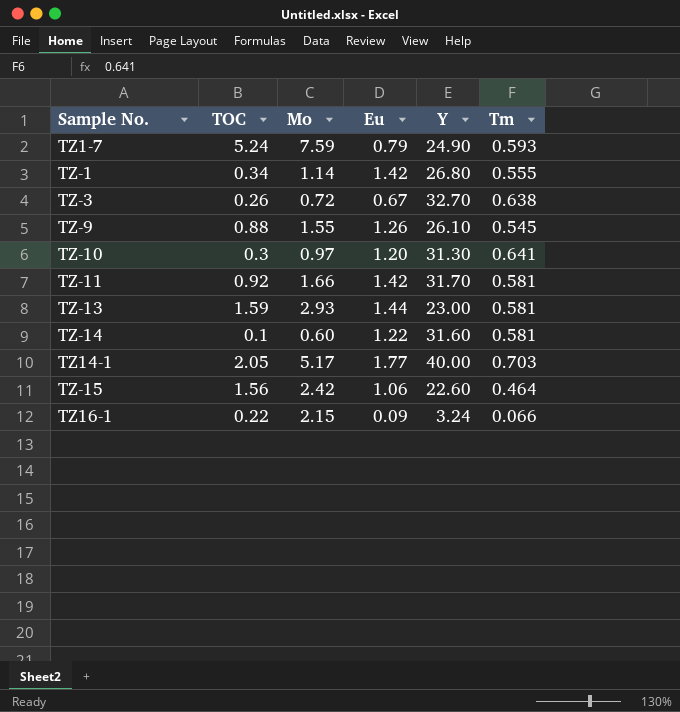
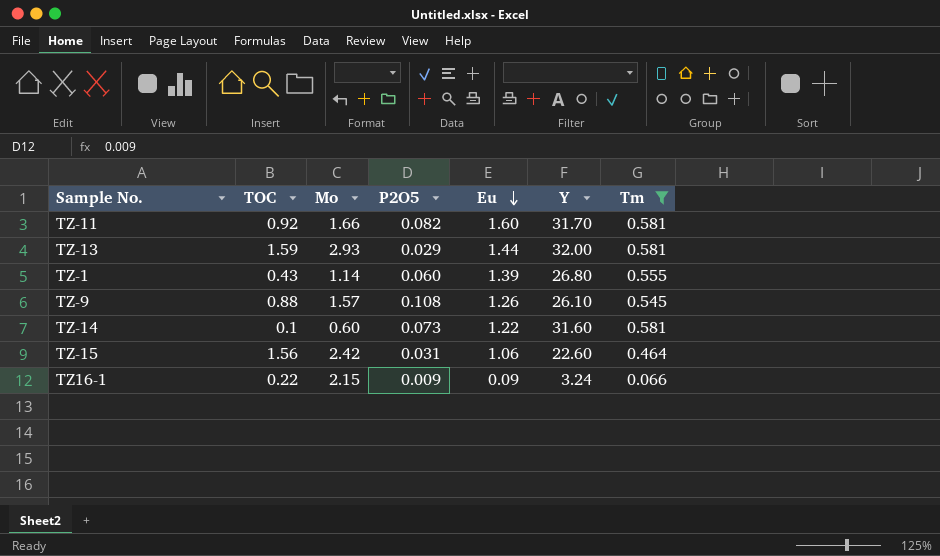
filter: none -> Tm <= 0.581
row order: none -> Eu descending
column P2O5 | position: none -> 4
TZ-11 | Eu: 1.42 -> 1.60
TZ-13 | Y: 23.00 -> 32.00
TZ-1 | TOC: 0.34 -> 0.43
TZ-1 | Eu: 1.42 -> 1.39
TZ-9 | Mo: 1.55 -> 1.57

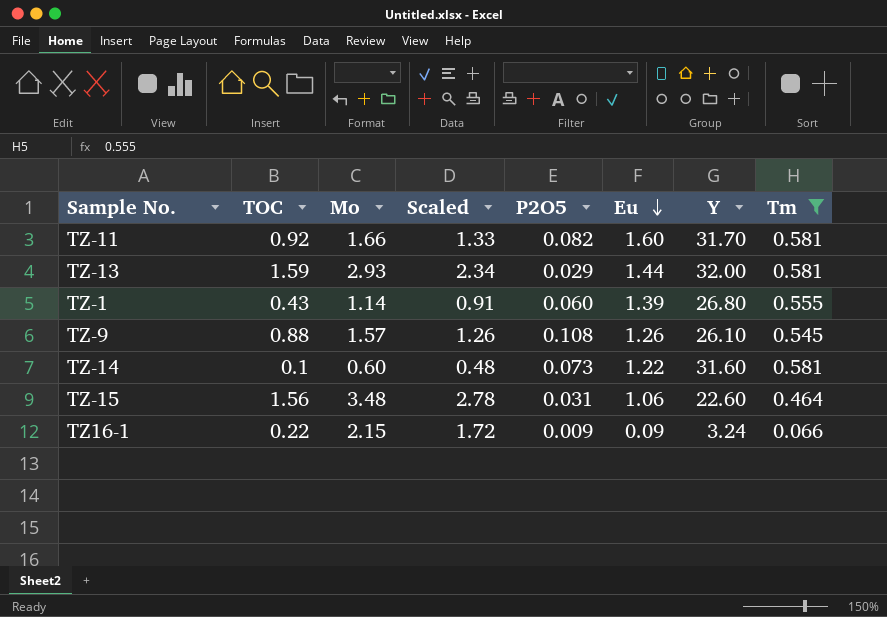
column Scaled | formula: none -> [Mo] * 0.8
TZ-15 | Mo: 2.42 -> 3.48

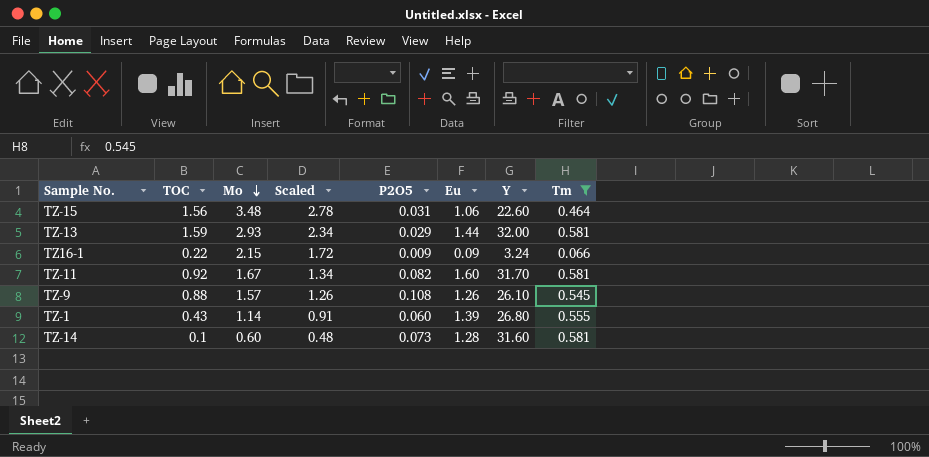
row order: Eu descending -> Mo descending
TZ-11 | Mo: 1.66 -> 1.67
TZ-11 | Scaled: 1.33 -> 1.34
TZ-14 | Eu: 1.22 -> 1.28

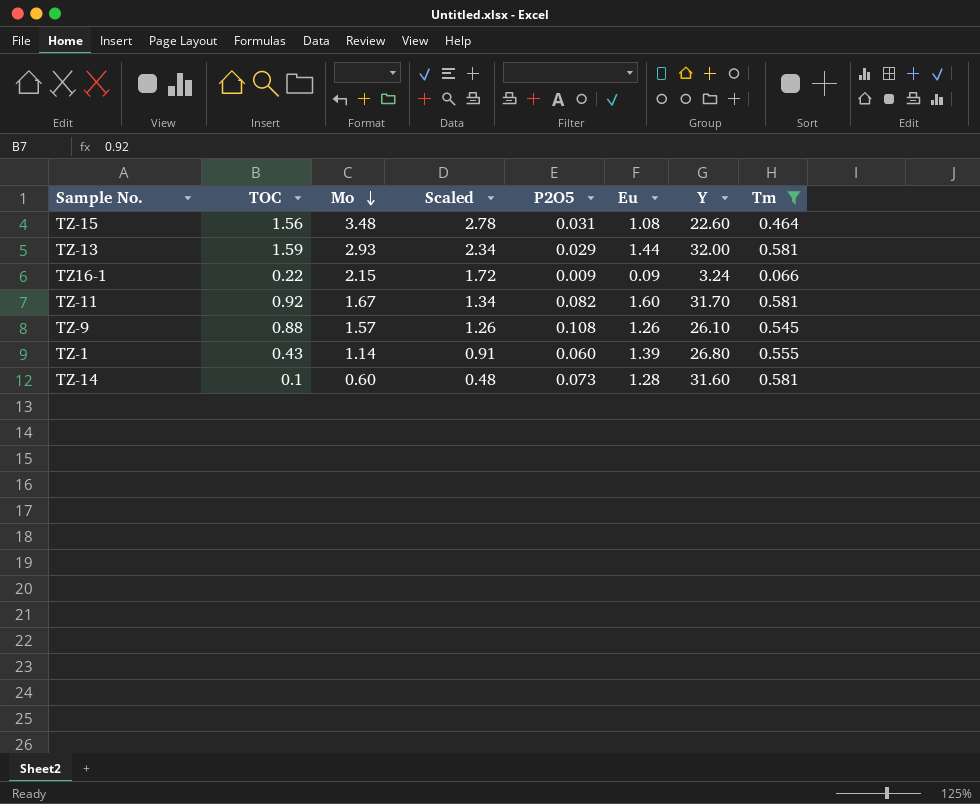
TZ-15 | Eu: 1.06 -> 1.08

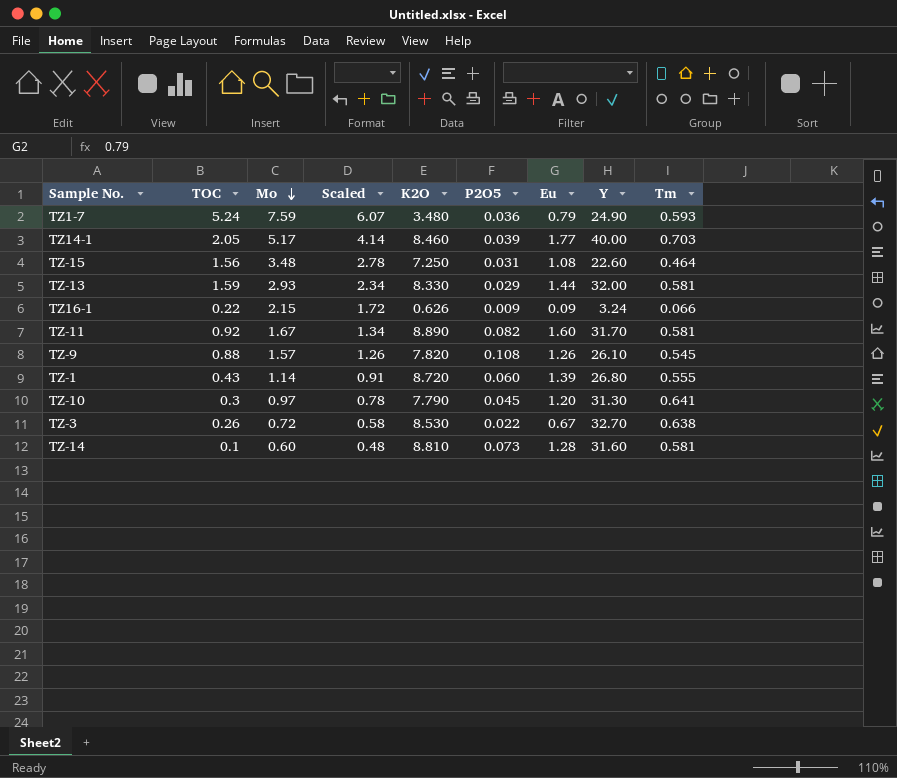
filter: Tm <= 0.581 -> none
column K2O | position: none -> 5

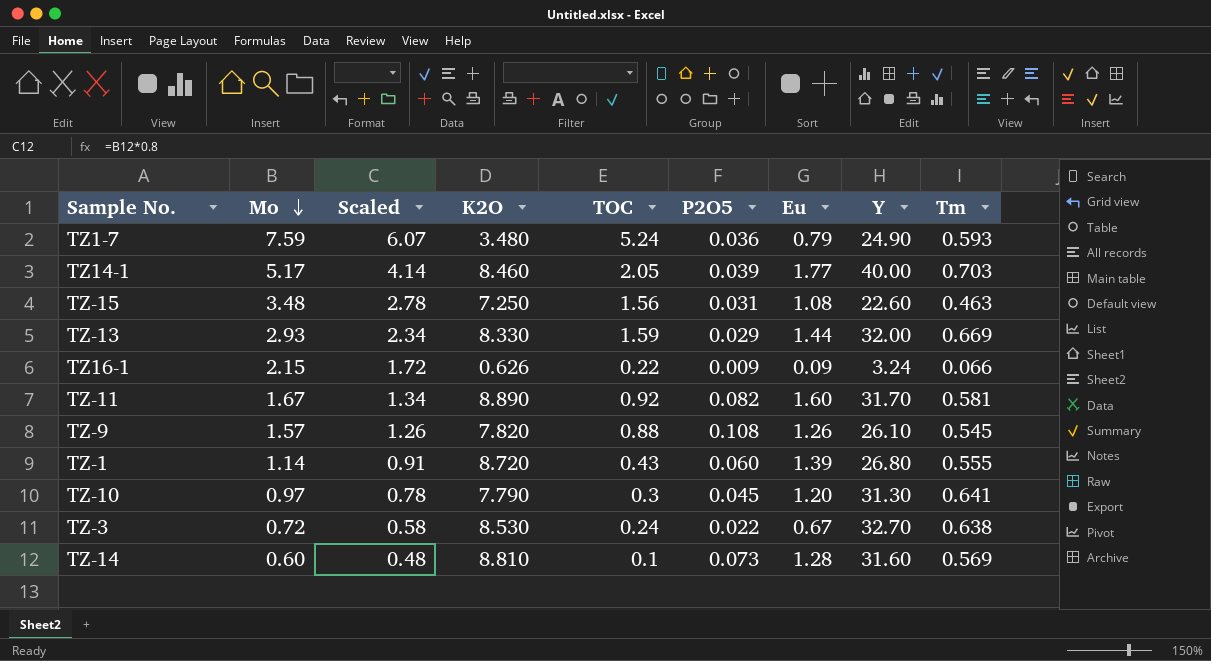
column TOC | position: 2 -> 5
TZ-15 | Tm: 0.464 -> 0.463
TZ-13 | Tm: 0.581 -> 0.669
TZ-3 | TOC: 0.26 -> 0.24
TZ-14 | Tm: 0.581 -> 0.569

